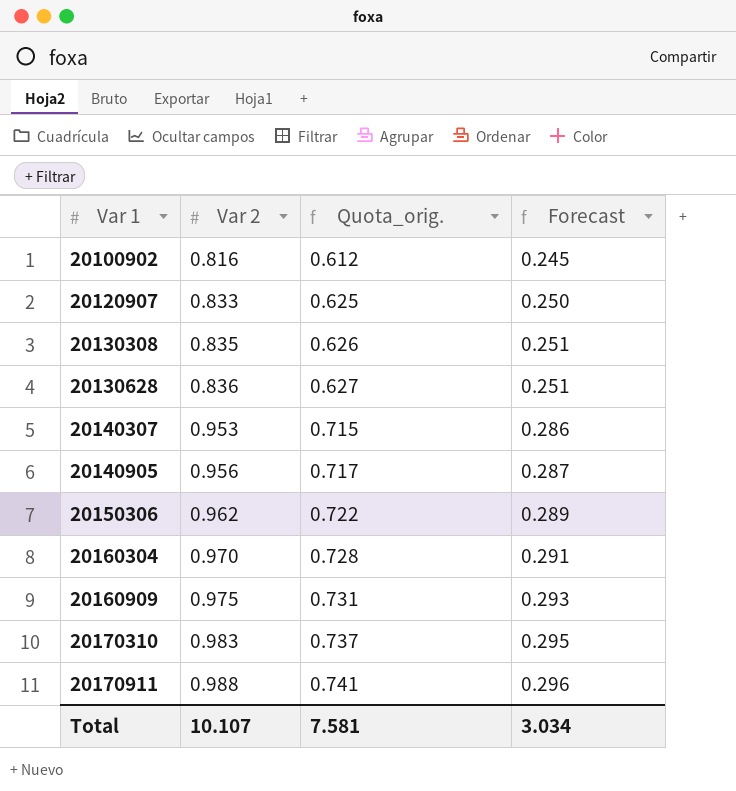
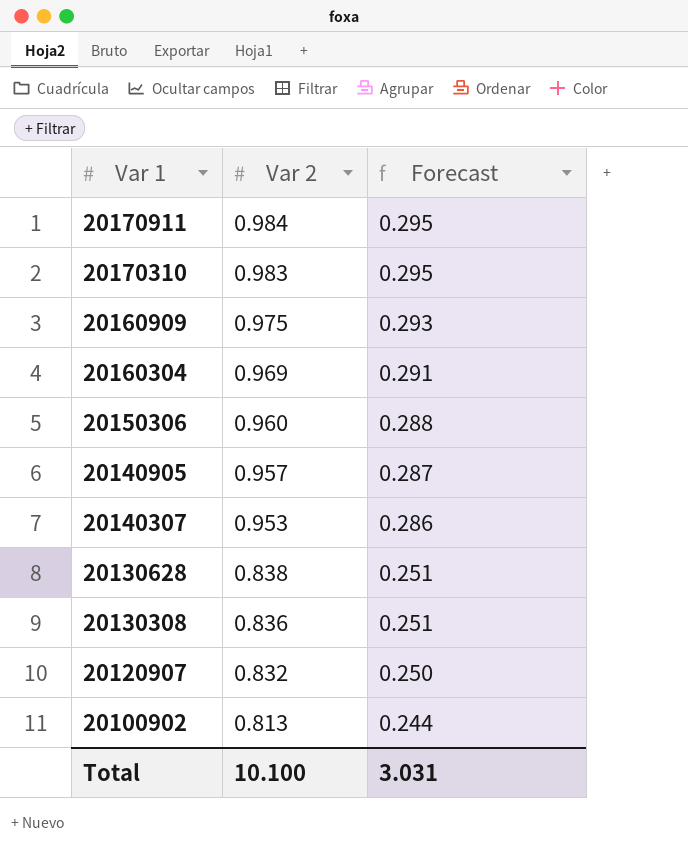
row order: Var 1 ascending -> Var 1 descending
column Quota_orig. | formula: [Var 2] * 0.75 -> none
20170911 | Var 2: 0.988 -> 0.984
20170911 | Forecast: 0.296 -> 0.295
20160304 | Var 2: 0.970 -> 0.969
20150306 | Var 2: 0.962 -> 0.960
20150306 | Forecast: 0.289 -> 0.288
20140905 | Var 2: 0.956 -> 0.957
20130628 | Var 2: 0.836 -> 0.838
20130308 | Var 2: 0.835 -> 0.836
20120907 | Var 2: 0.833 -> 0.832
20100902 | Var 2: 0.816 -> 0.813
20100902 | Forecast: 0.245 -> 0.244
Total | Var 2: 10.107 -> 10.100
Total | Forecast: 3.034 -> 3.031

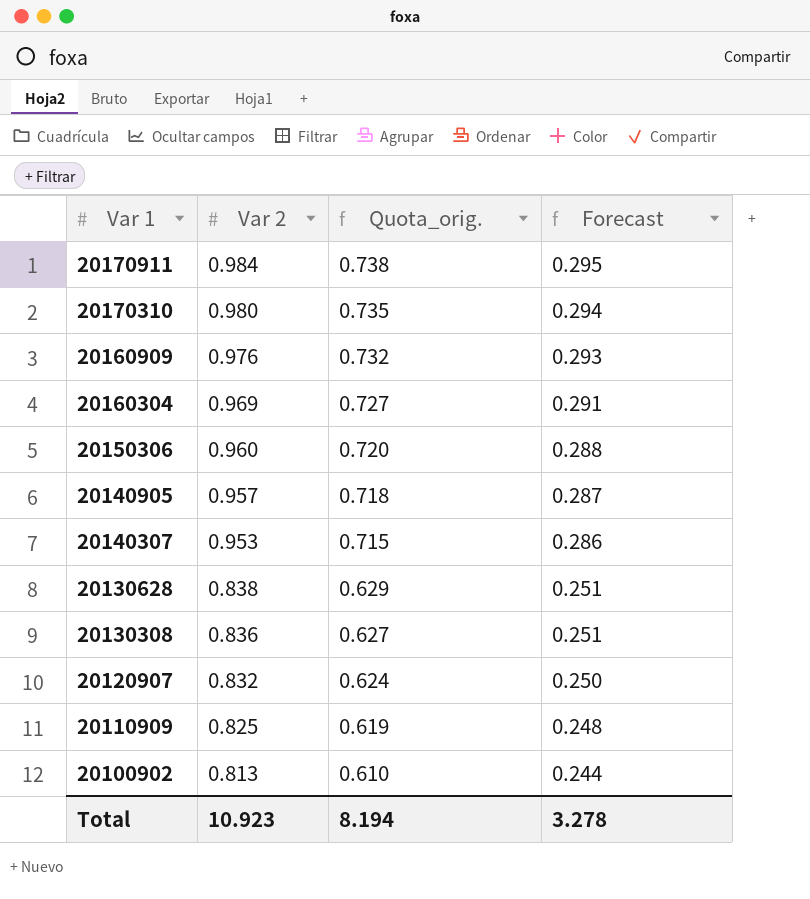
column Quota_orig. | formula: none -> [Var 2] * 0.75
20170310 | Var 2: 0.983 -> 0.980
20170310 | Forecast: 0.295 -> 0.294
20160909 | Var 2: 0.975 -> 0.976
row 20110909: none -> 0.825 | 0.619 | 0.248
Total | Var 2: 10.100 -> 10.923
Total | Forecast: 3.031 -> 3.278

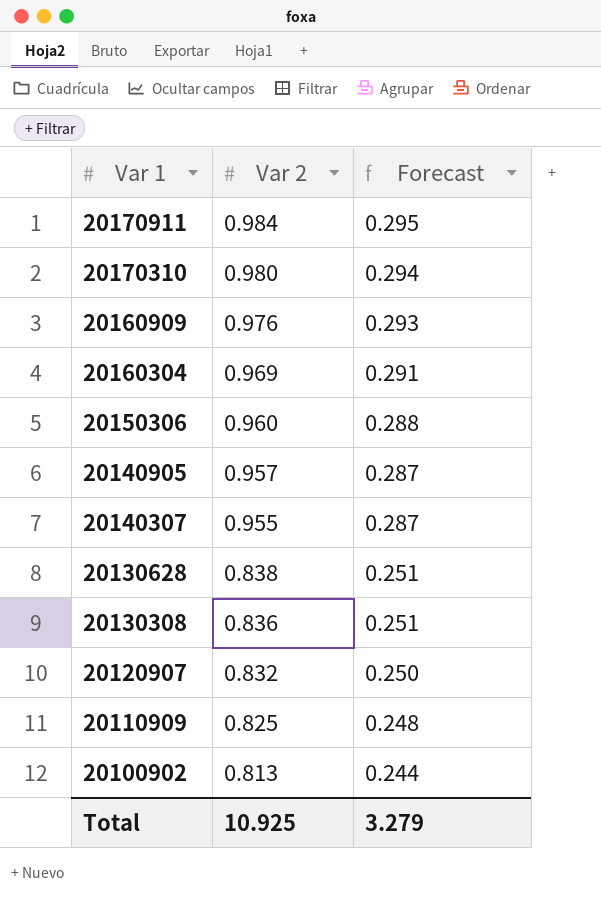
column Quota_orig. | formula: [Var 2] * 0.75 -> none
20140307 | Var 2: 0.953 -> 0.955
20140307 | Forecast: 0.286 -> 0.287
Total | Var 2: 10.923 -> 10.925
Total | Forecast: 3.278 -> 3.279

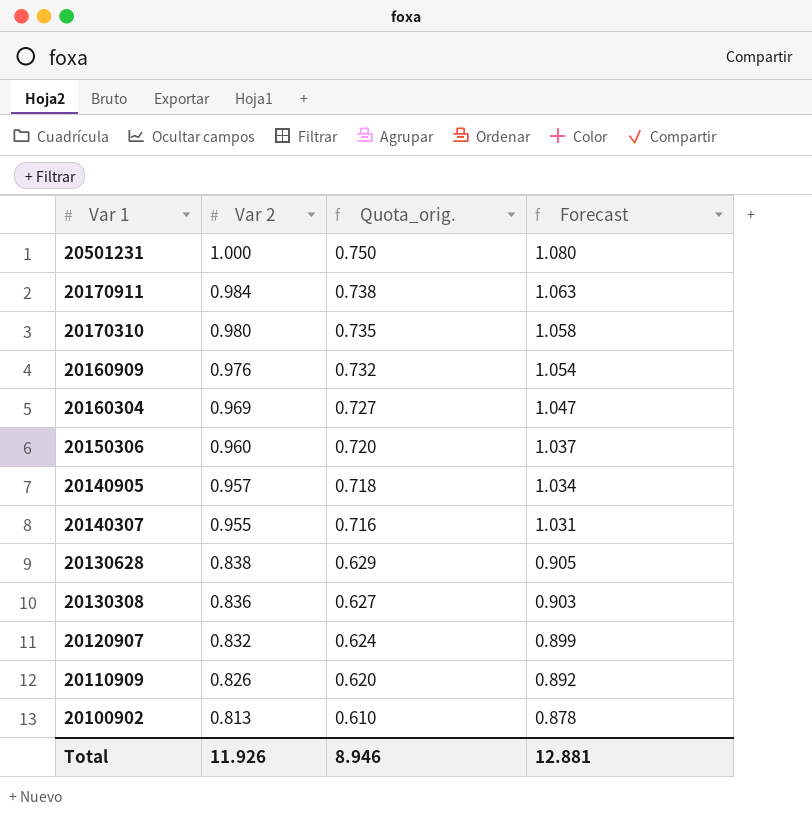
column Quota_orig. | formula: none -> [Var 2] * 0.75
column Forecast | formula: [Var 2] * 0.3 -> [Var 2] * 1.08
row 20501231: none -> 1.000 | 0.750 | 1.080
20110909 | Var 2: 0.825 -> 0.826
Total | Var 2: 10.925 -> 11.926
Total | Forecast: 3.279 -> 12.881

